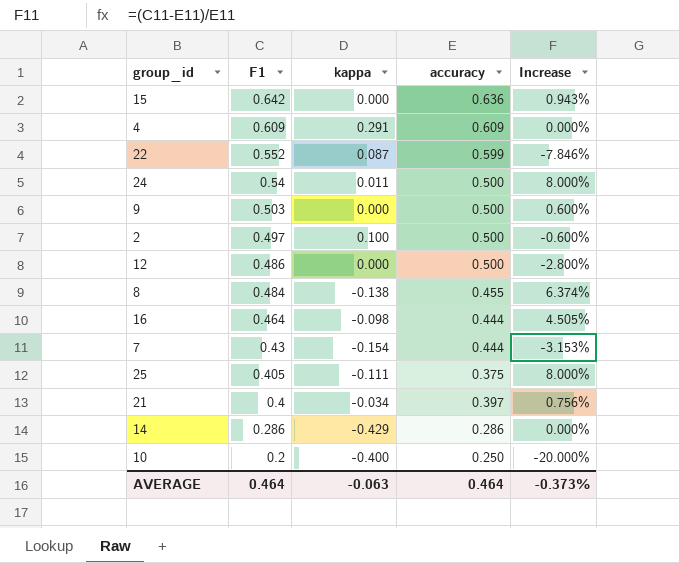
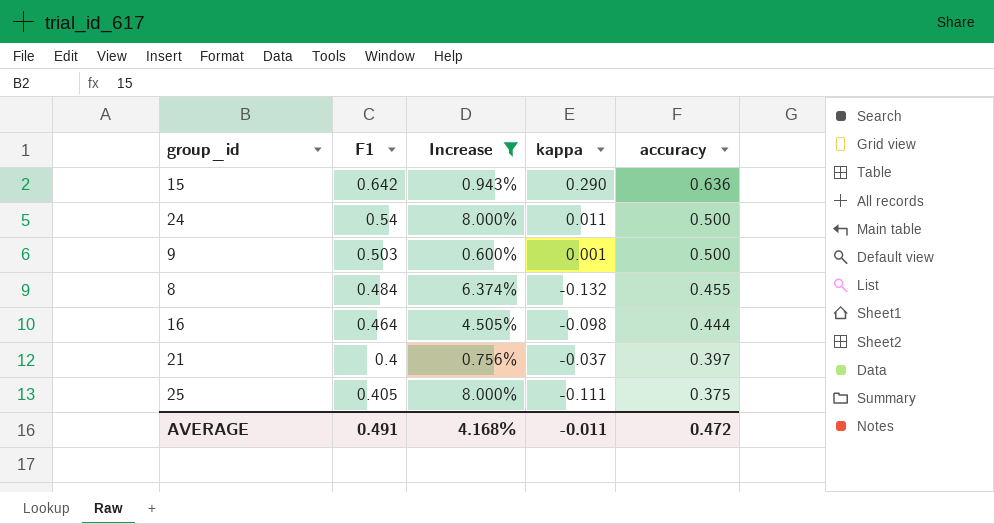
filter: none -> Increase >= 0.600%
row order: F1 descending -> accuracy descending
column Increase | position: 5 -> 3
15 | kappa: 0.000 -> 0.290
9 | kappa: 0.000 -> 0.001
8 | kappa: -0.138 -> -0.132
21 | kappa: -0.034 -> -0.037
AVERAGE | F1: 0.464 -> 0.491
AVERAGE | Increase: -0.373% -> 4.168%
AVERAGE | kappa: -0.063 -> -0.011
AVERAGE | accuracy: 0.464 -> 0.472

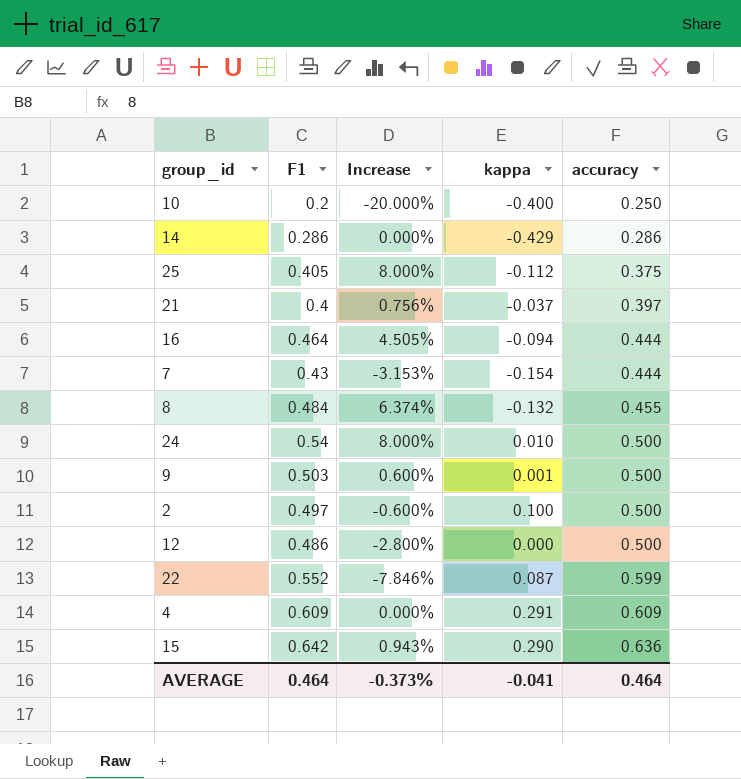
filter: Increase >= 0.600% -> none
row order: accuracy descending -> accuracy ascending
25 | kappa: -0.111 -> -0.112
16 | kappa: -0.098 -> -0.094
24 | kappa: 0.011 -> 0.010
AVERAGE | F1: 0.491 -> 0.464
AVERAGE | Increase: 4.168% -> -0.373%
AVERAGE | kappa: -0.011 -> -0.041
AVERAGE | accuracy: 0.472 -> 0.464

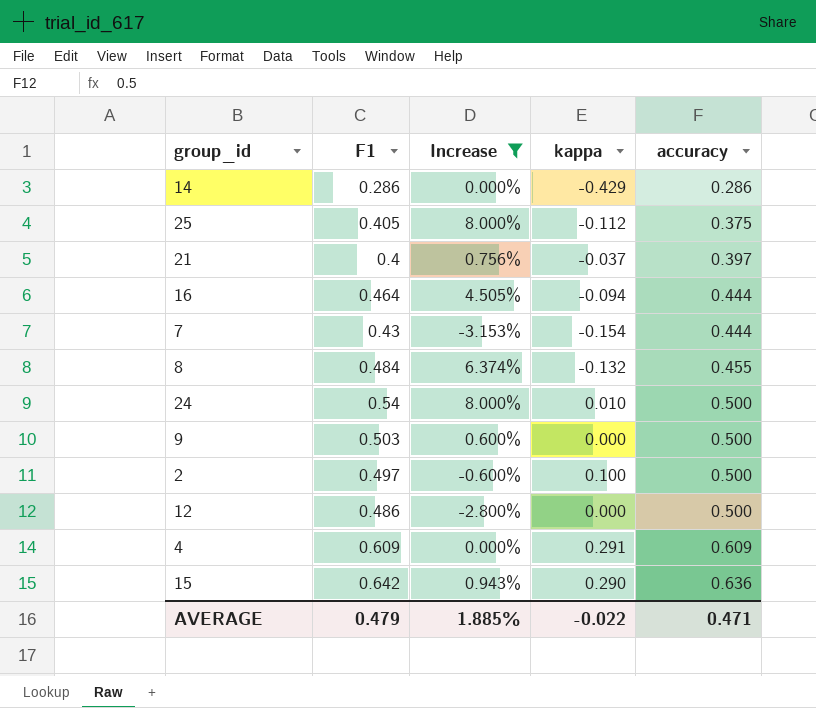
filter: none -> Increase >= -3.153%
9 | kappa: 0.001 -> 0.000
AVERAGE | F1: 0.464 -> 0.479
AVERAGE | Increase: -0.373% -> 1.885%
AVERAGE | kappa: -0.041 -> -0.022
AVERAGE | accuracy: 0.464 -> 0.471

